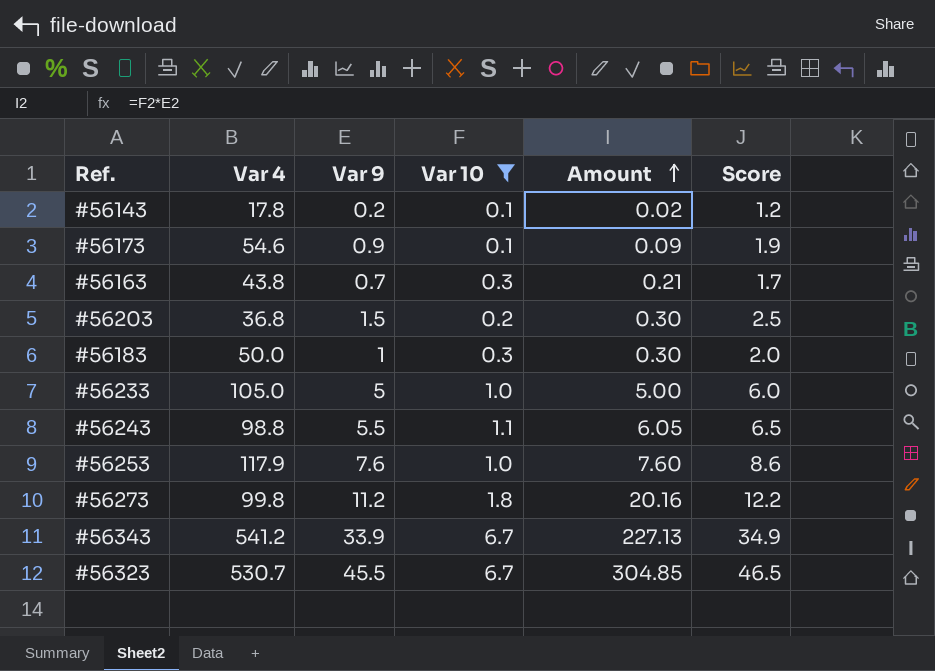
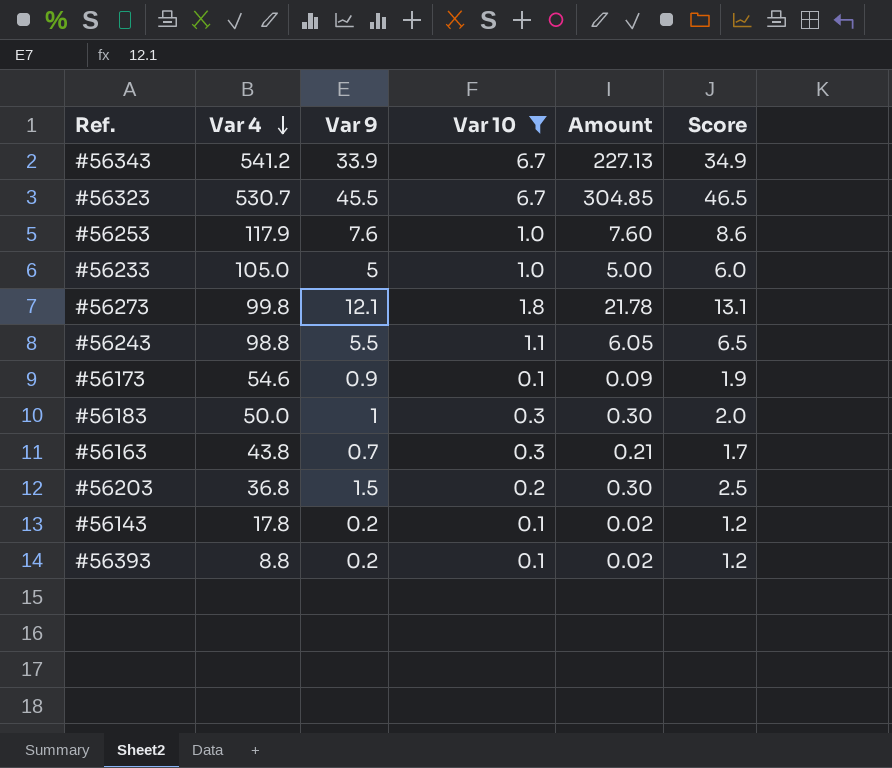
row order: Amount ascending -> Var 4 descending
#56273 | Var 9: 11.2 -> 12.1
#56273 | Amount: 20.16 -> 21.78
#56273 | Score: 12.2 -> 13.1
row #56393: none -> 8.8 | 0.2 | 0.1 | 0.02 | 1.2

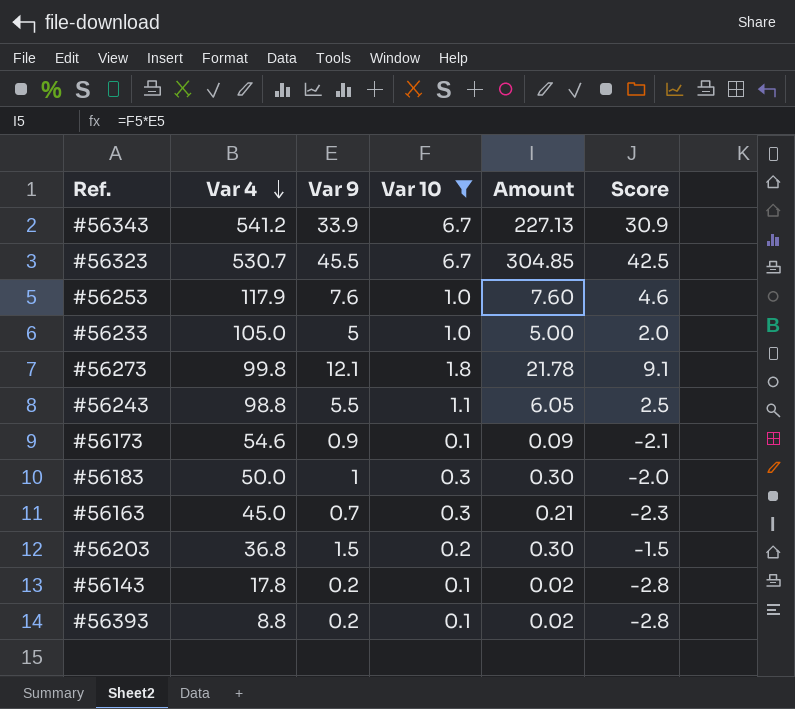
column Score | formula: [Var 9] + 1 -> [Var 9] - 3
#56163 | Var 4: 43.8 -> 45.0

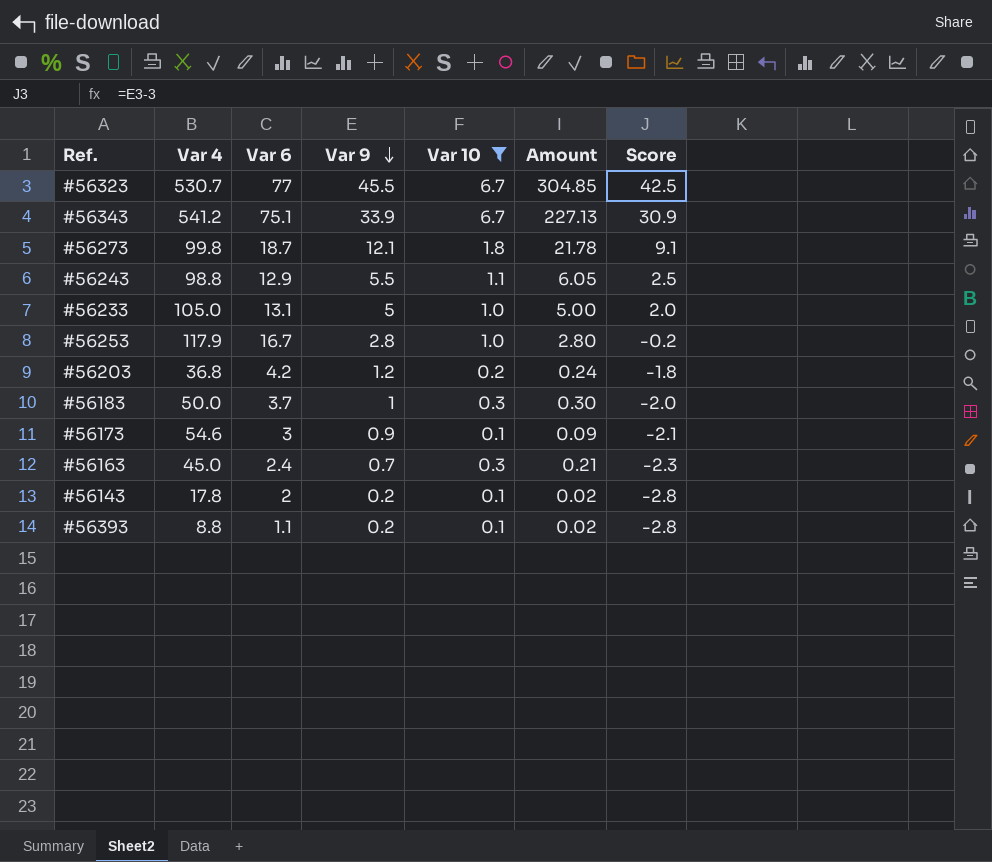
row order: Var 4 descending -> Var 9 descending
column Var 6 | position: none -> 3
#56253 | Var 9: 7.6 -> 2.8
#56253 | Amount: 7.60 -> 2.80
#56253 | Score: 4.6 -> -0.2
#56203 | Var 9: 1.5 -> 1.2
#56203 | Amount: 0.30 -> 0.24
#56203 | Score: -1.5 -> -1.8

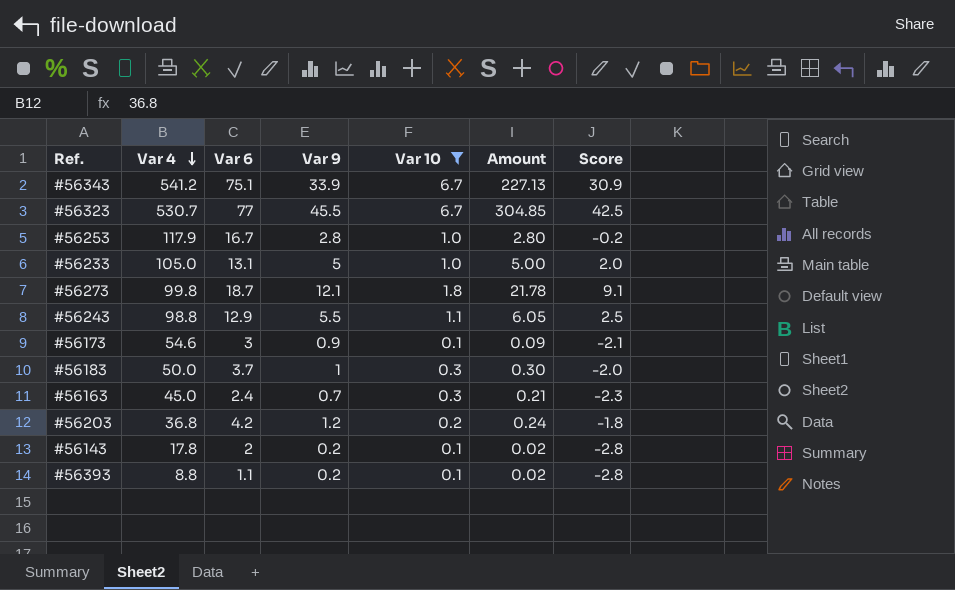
row order: Var 9 descending -> Var 4 descending

